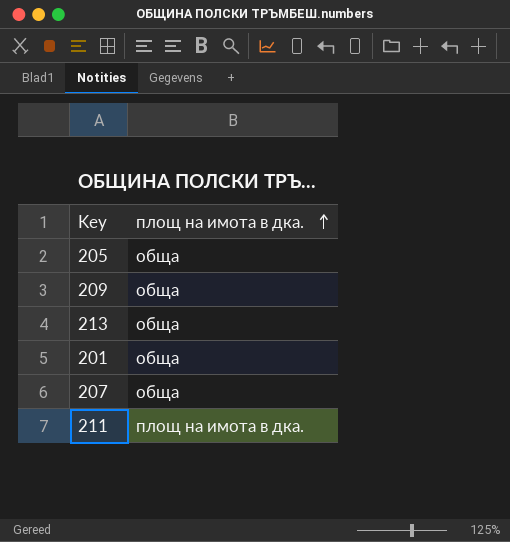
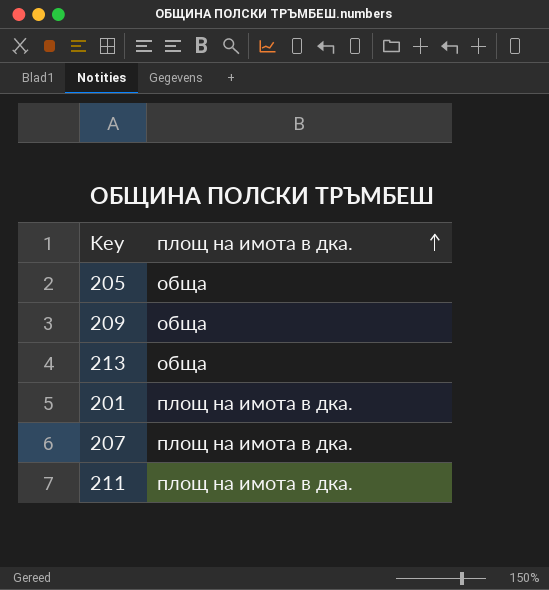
201 | площ на имота в дка.: обща -> площ на имота в дка.
207 | площ на имота в дка.: обща -> площ на имота в дка.

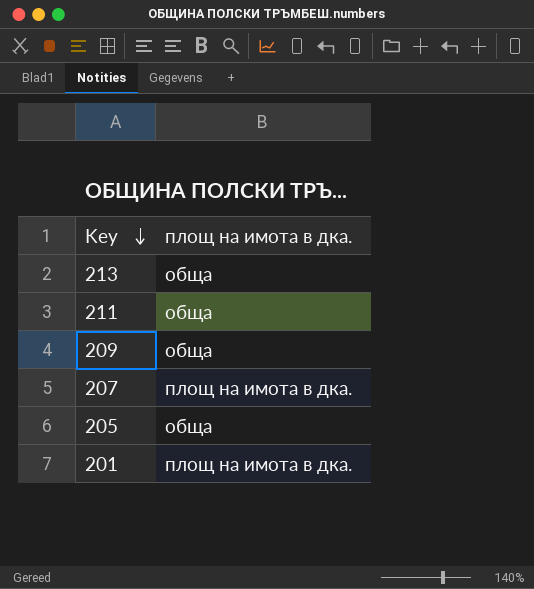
row order: площ на имота в дка. ascending -> Key descending
211 | площ на имота в дка.: площ на имота в дка. -> обща

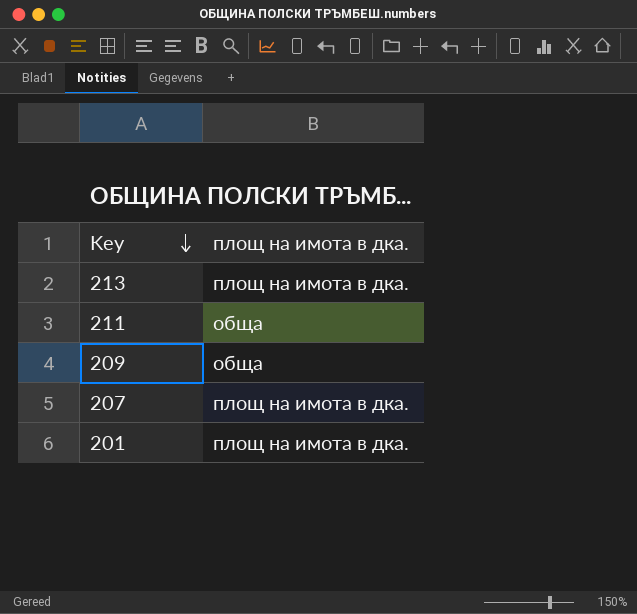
row 205: обща -> none
213 | площ на имота в дка.: обща -> площ на имота в дка.

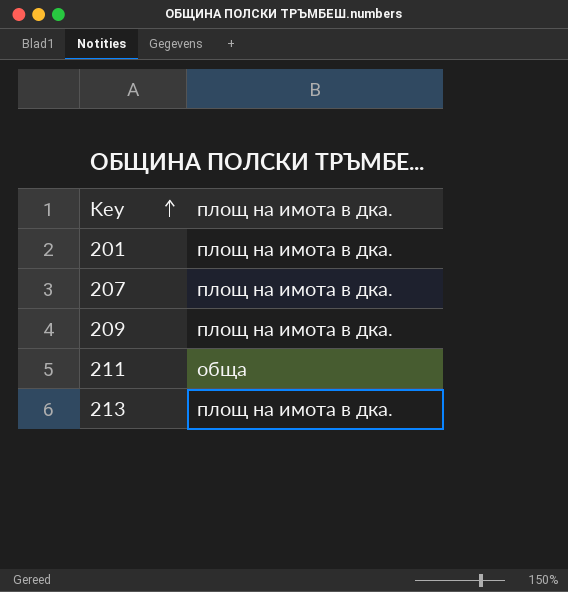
row order: Key descending -> Key ascending
209 | площ на имота в дка.: обща -> площ на имота в дка.

